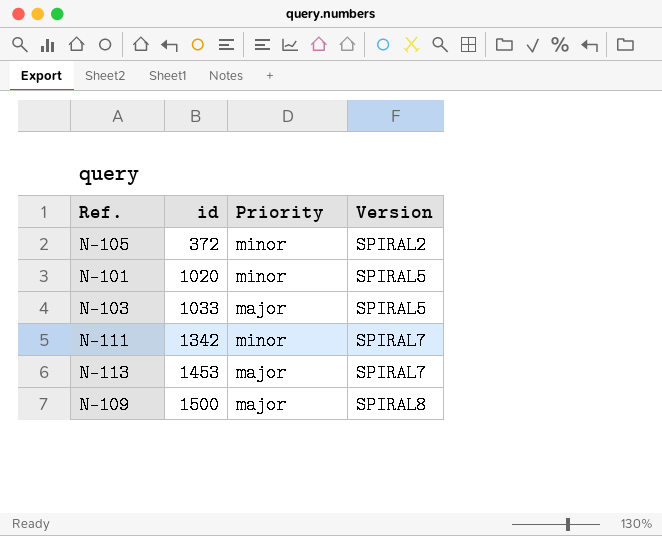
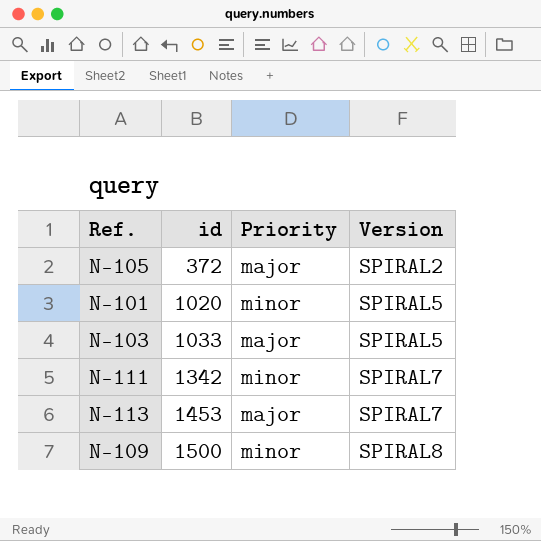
N-105 | Priority: minor -> major
N-109 | Priority: major -> minor

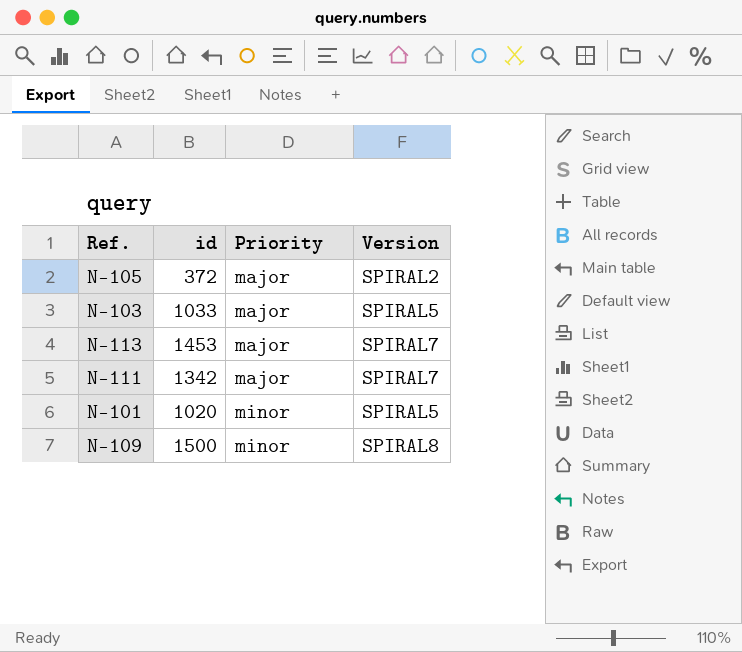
row order: id ascending -> Priority ascending
N-111 | Priority: minor -> major

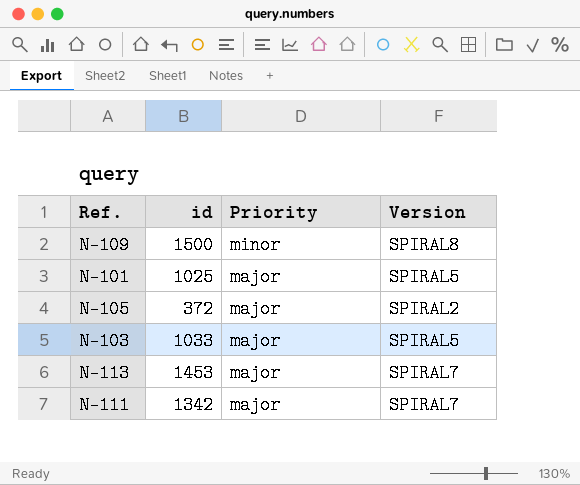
row order: Priority ascending -> Priority descending
N-101 | id: 1020 -> 1025
N-101 | Priority: minor -> major

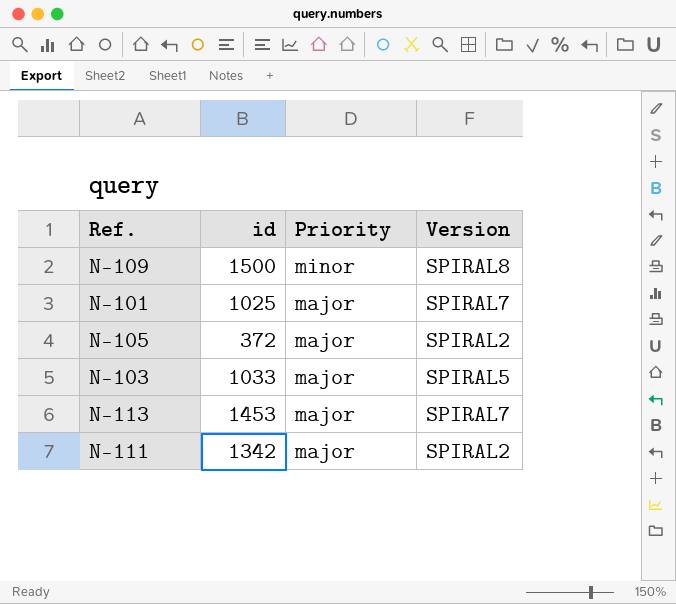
N-101 | Version: SPIRAL5 -> SPIRAL7
N-111 | Version: SPIRAL7 -> SPIRAL2

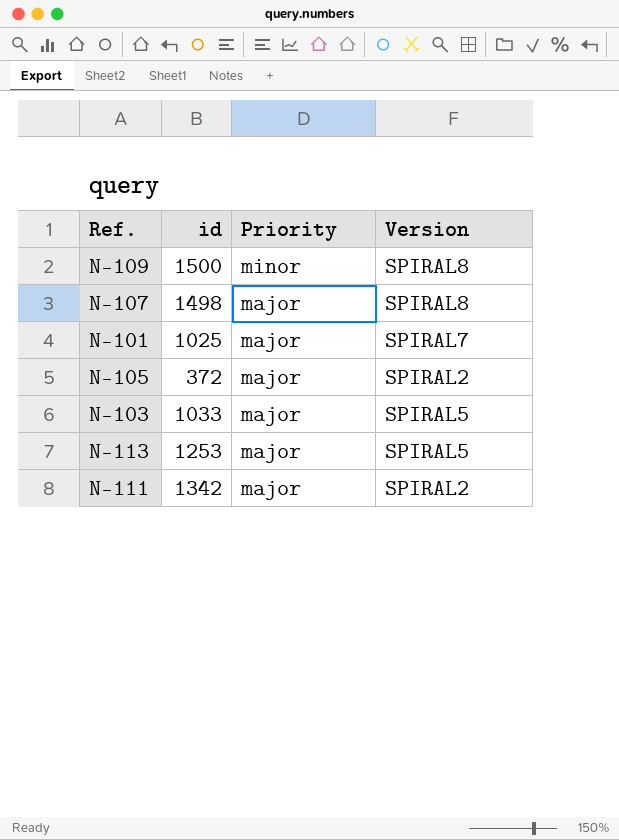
row N-107: none -> 1498 | major | SPIRAL8
N-113 | id: 1453 -> 1253
N-113 | Version: SPIRAL7 -> SPIRAL5

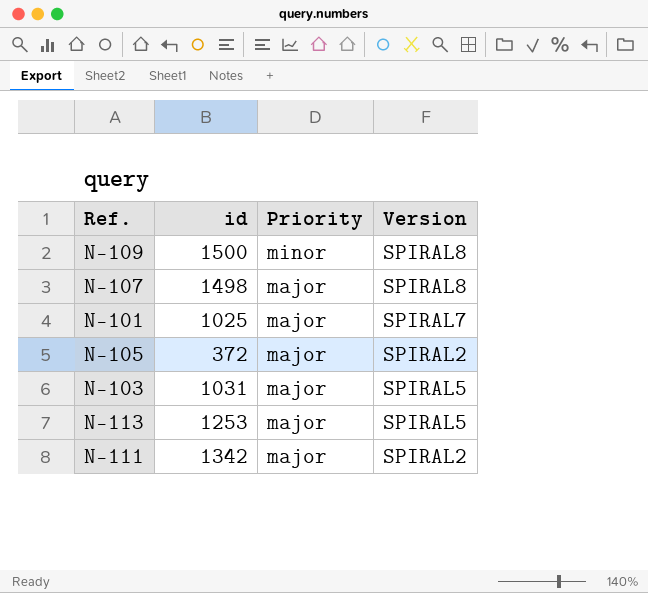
N-103 | id: 1033 -> 1031

